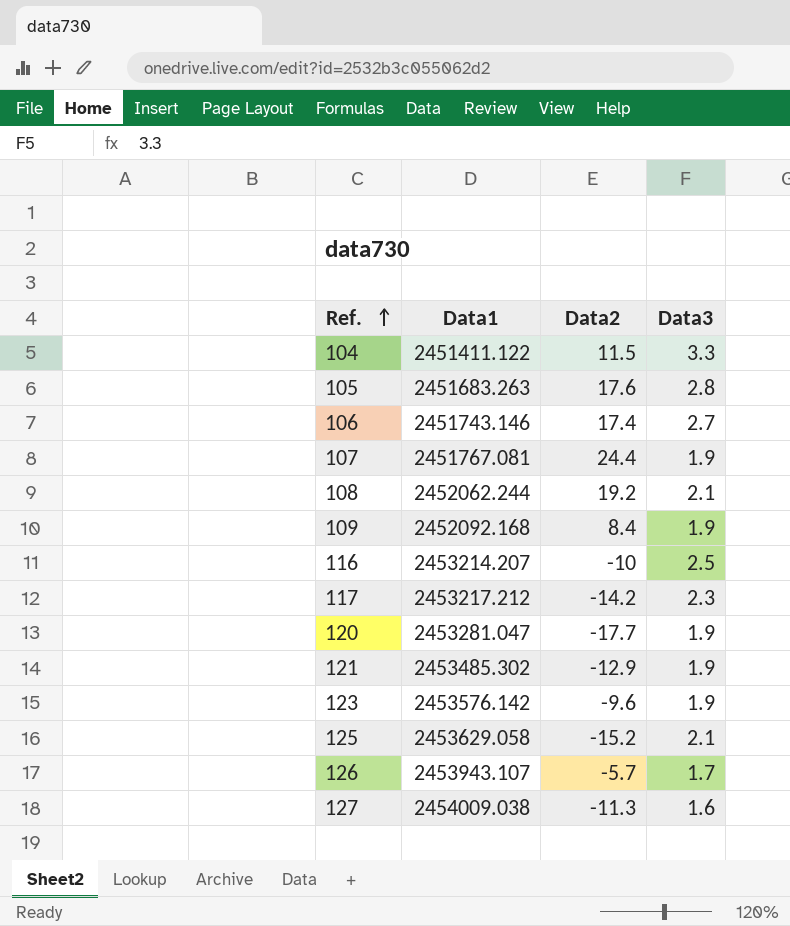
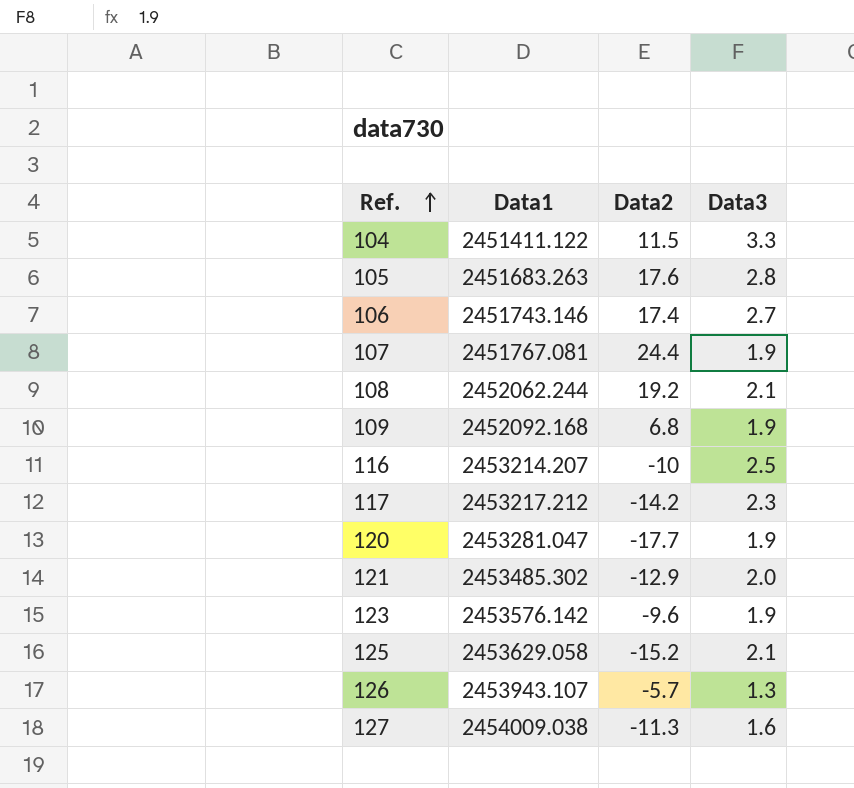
109 | Data2: 8.4 -> 6.8
121 | Data3: 1.9 -> 2.0
126 | Data3: 1.7 -> 1.3

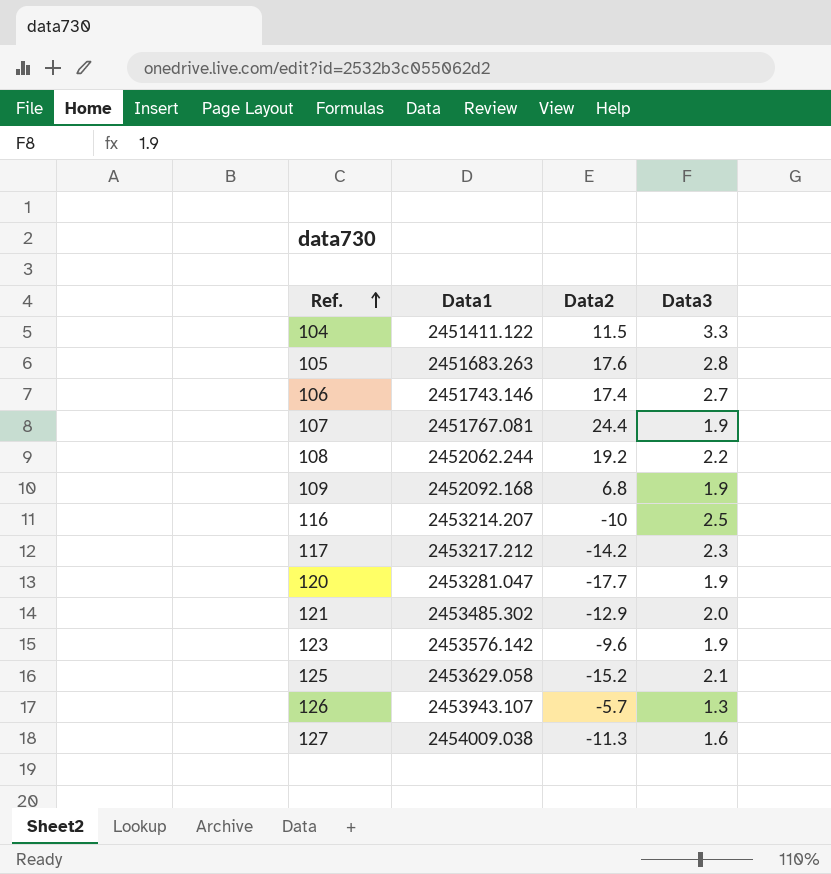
108 | Data3: 2.1 -> 2.2

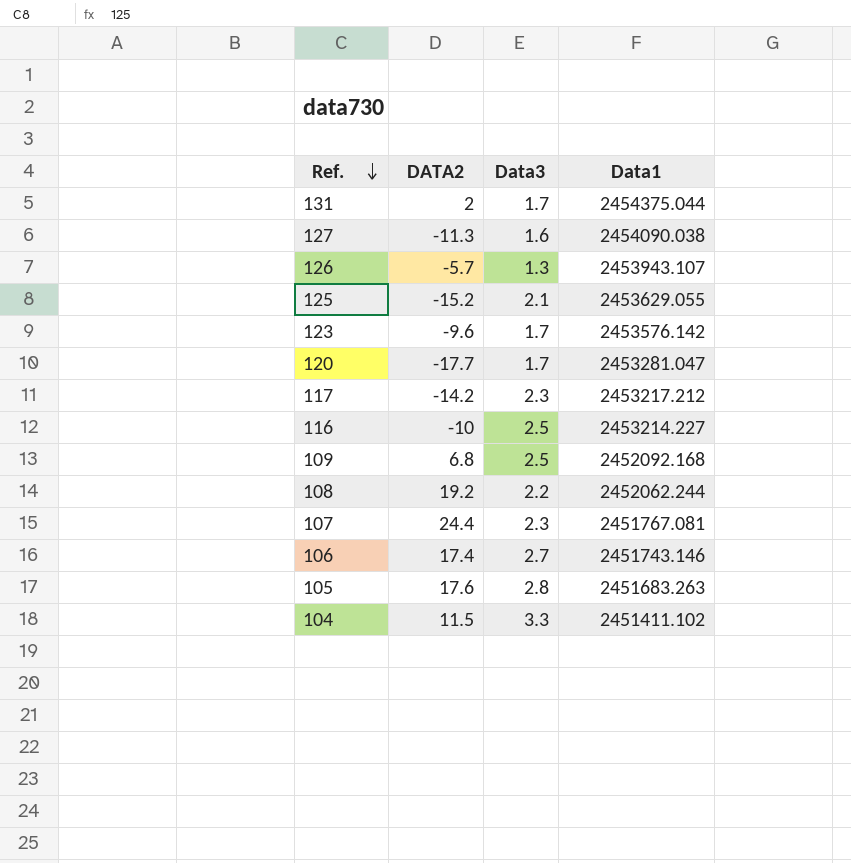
row order: Ref. ascending -> Ref. descending
column name: Data2 -> DATA2
column Data1 | position: 2 -> 4
row 121: 2453485.302 | -12.9 | 2.0 -> none
row 131: none -> 2 | 1.7 | 2454375.044
127 | Data1: 2454009.038 -> 2454090.038
125 | Data1: 2453629.058 -> 2453629.055
123 | Data3: 1.9 -> 1.7
120 | Data3: 1.9 -> 1.7
116 | Data1: 2453214.207 -> 2453214.227
109 | Data3: 1.9 -> 2.5
107 | Data3: 1.9 -> 2.3
104 | Data1: 2451411.122 -> 2451411.102

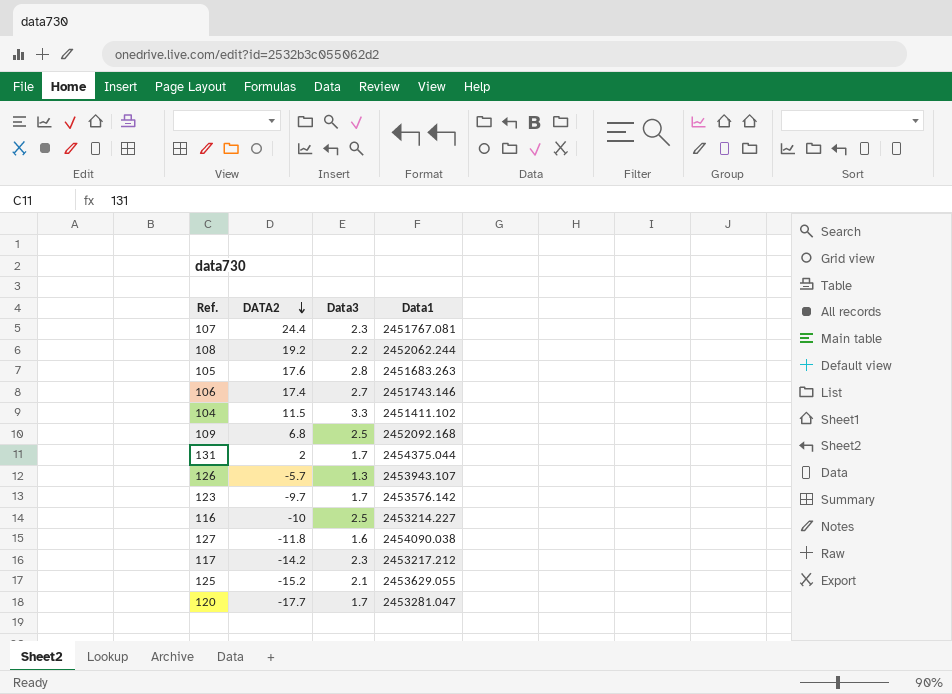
row order: Ref. descending -> DATA2 descending
123 | DATA2: -9.6 -> -9.7
127 | DATA2: -11.3 -> -11.8

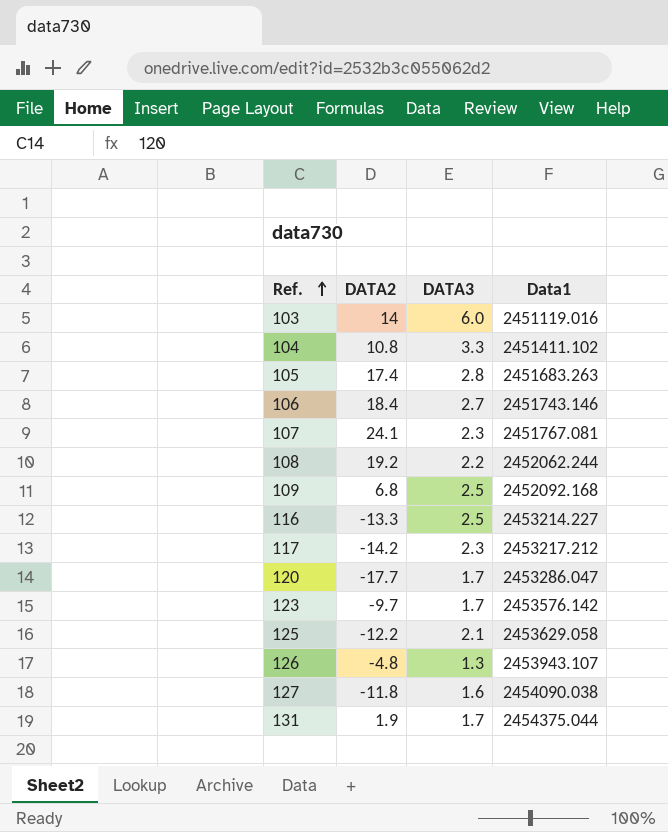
row order: DATA2 descending -> Ref. ascending
column name: Data3 -> DATA3
row 103: none -> 14 | 6.0 | 2451119.016
104 | DATA2: 11.5 -> 10.8
105 | DATA2: 17.6 -> 17.4
106 | DATA2: 17.4 -> 18.4
107 | DATA2: 24.4 -> 24.1
116 | DATA2: -10 -> -13.3
120 | Data1: 2453281.047 -> 2453286.047
125 | DATA2: -15.2 -> -12.2
125 | Data1: 2453629.055 -> 2453629.058
126 | DATA2: -5.7 -> -4.8
131 | DATA2: 2 -> 1.9

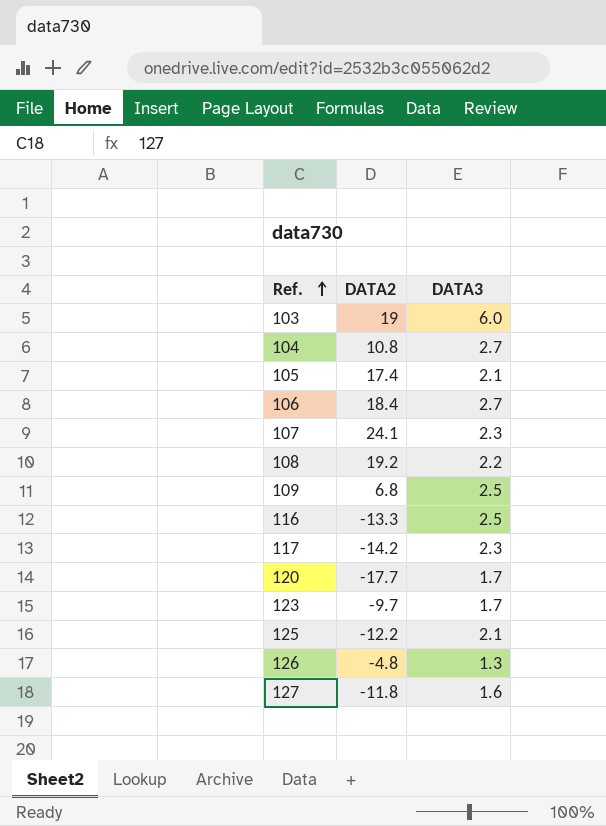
column Data1 | position: 4 -> none
row 131: 1.9 | 1.7 | 2454375.044 -> none
103 | DATA2: 14 -> 19
104 | DATA3: 3.3 -> 2.7
105 | DATA3: 2.8 -> 2.1

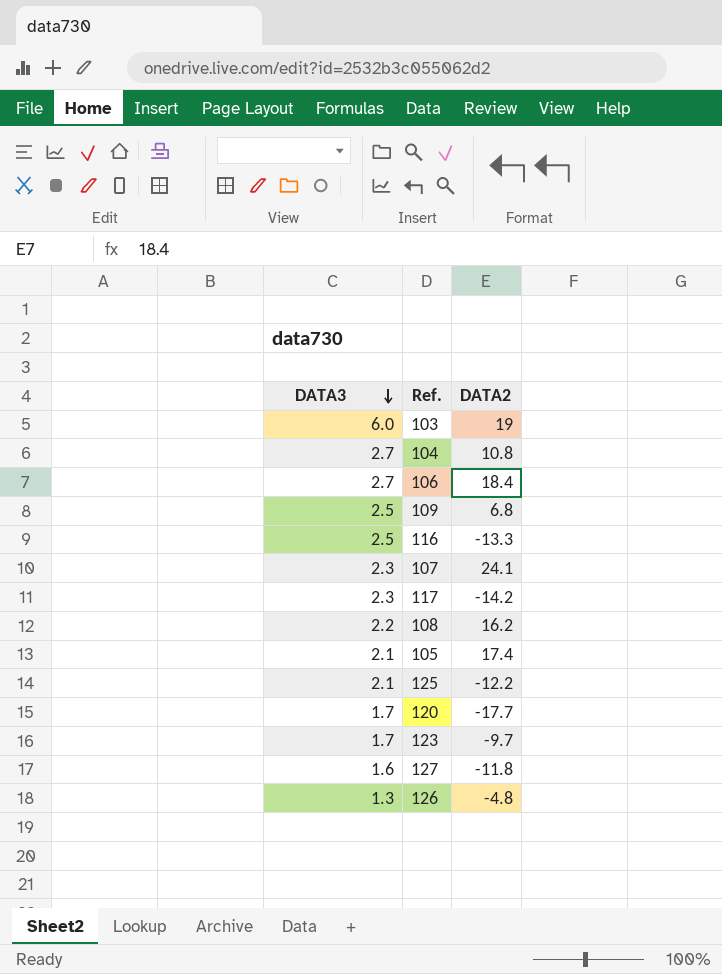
row order: Ref. ascending -> DATA3 descending
column DATA3 | position: 3 -> 1
108 | DATA2: 19.2 -> 16.2

